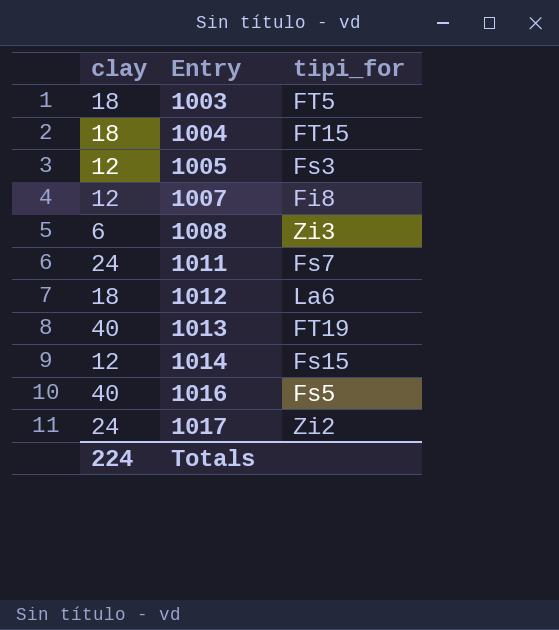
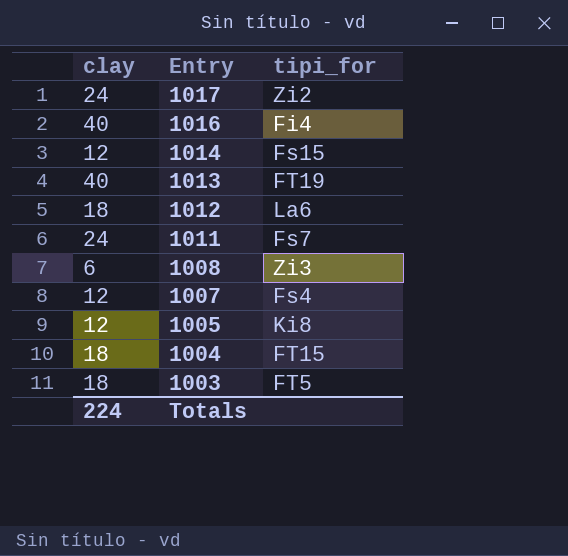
row order: Entry ascending -> Entry descending
1016 | tipi_for: Fs5 -> Fi4
1007 | tipi_for: Fi8 -> Fs4
1005 | tipi_for: Fs3 -> Ki8

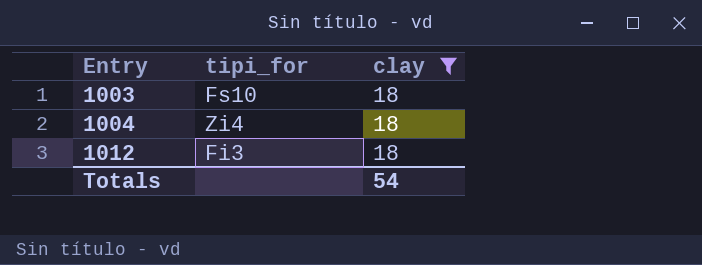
filter: none -> clay = 18
row order: Entry descending -> Entry ascending
column clay | position: 1 -> 3
1003 | tipi_for: FT5 -> Fs10
1004 | tipi_for: FT15 -> Zi4
1012 | tipi_for: La6 -> Fi3
Totals | clay: 224 -> 54

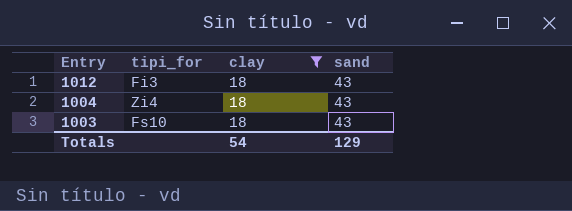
row order: Entry ascending -> Entry descending
column sand | position: none -> 4

